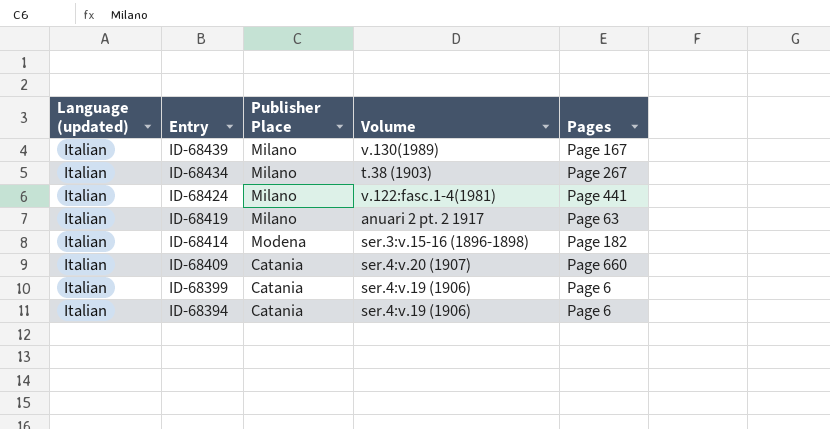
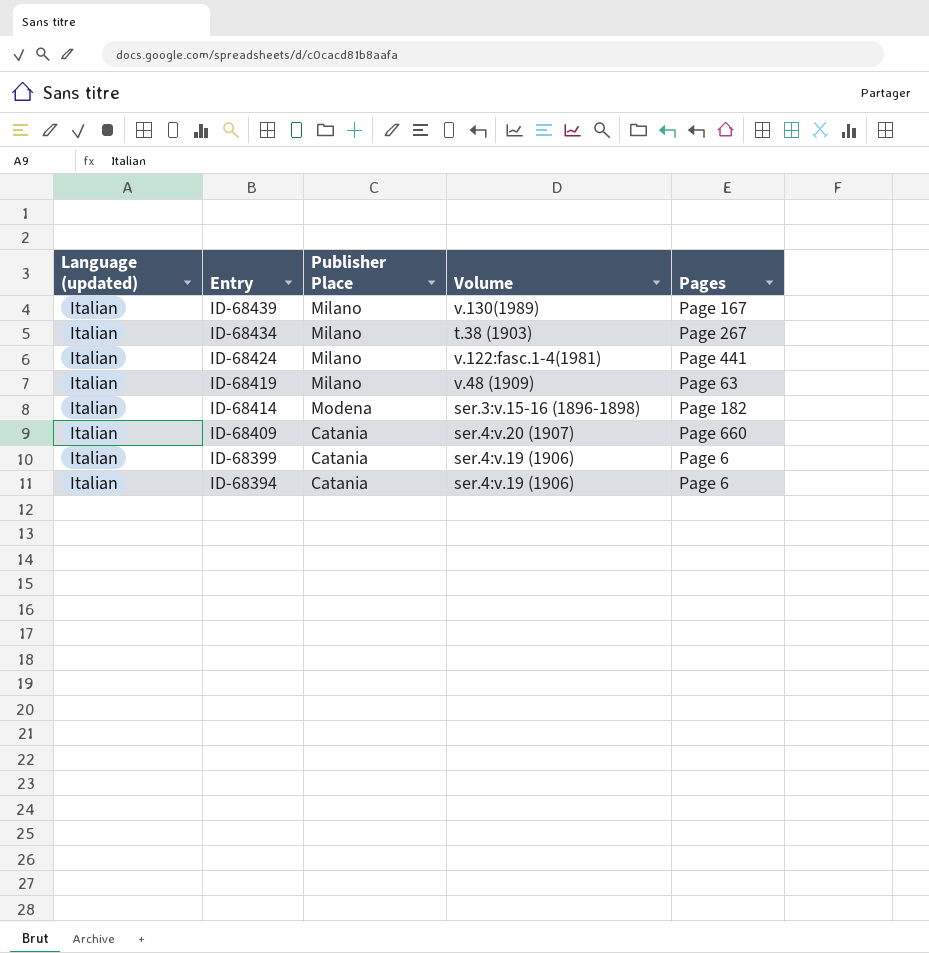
ID-68419 | Volume: anuari 2 pt. 2 1917 -> v.48 (1909)

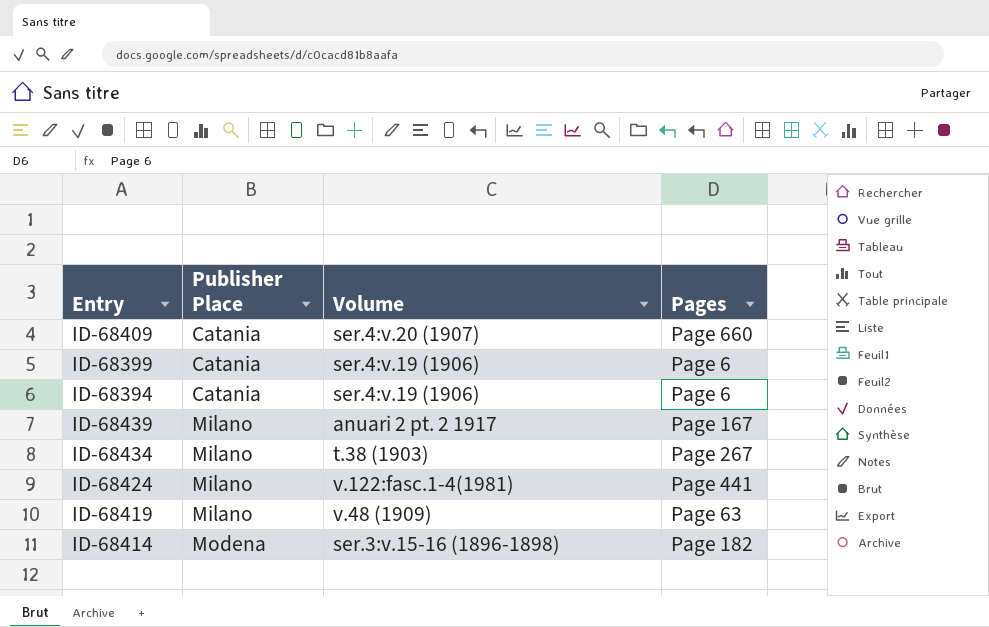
row order: Entry descending -> Publisher Place ascending
column Language (updated) | position: 1 -> none
ID-68439 | Volume: v.130(1989) -> anuari 2 pt. 2 1917

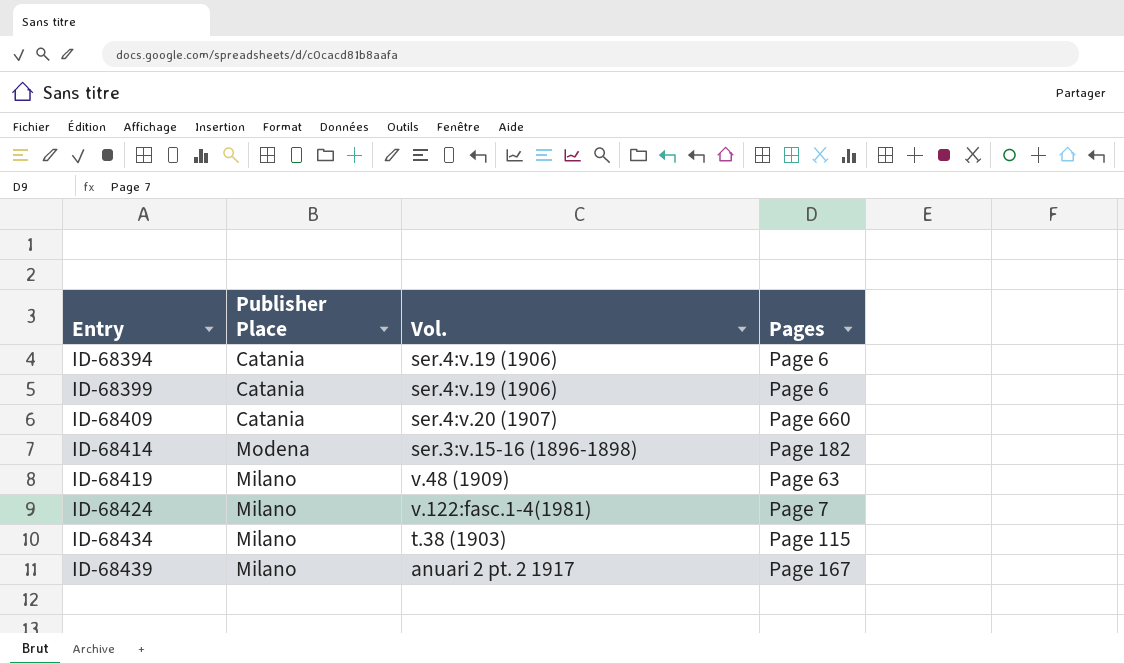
row order: Publisher Place ascending -> Entry ascending
column name: Volume -> Vol.
ID-68424 | Pages: Page 441 -> Page 7
ID-68434 | Pages: Page 267 -> Page 115

